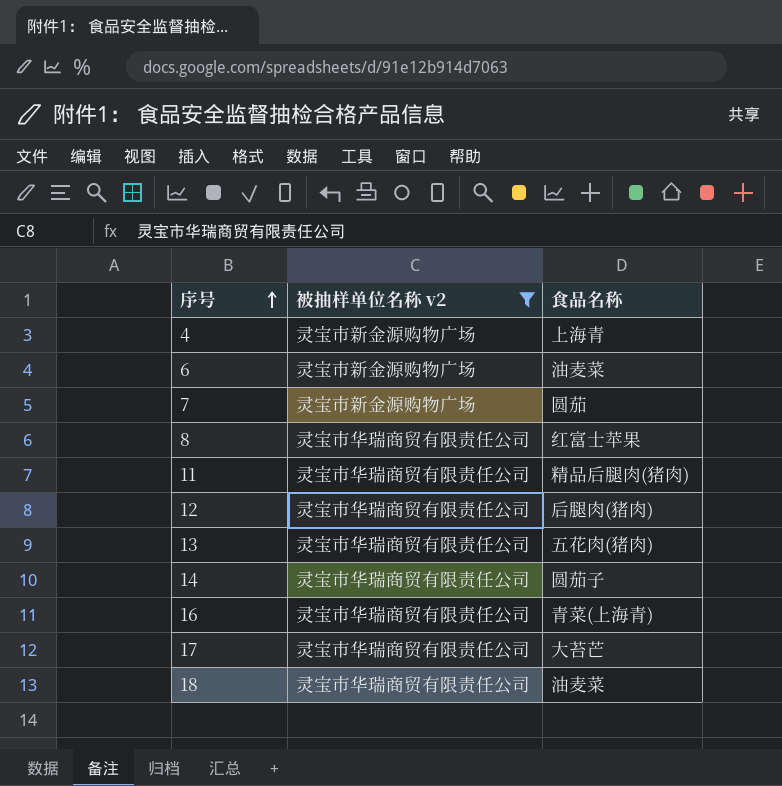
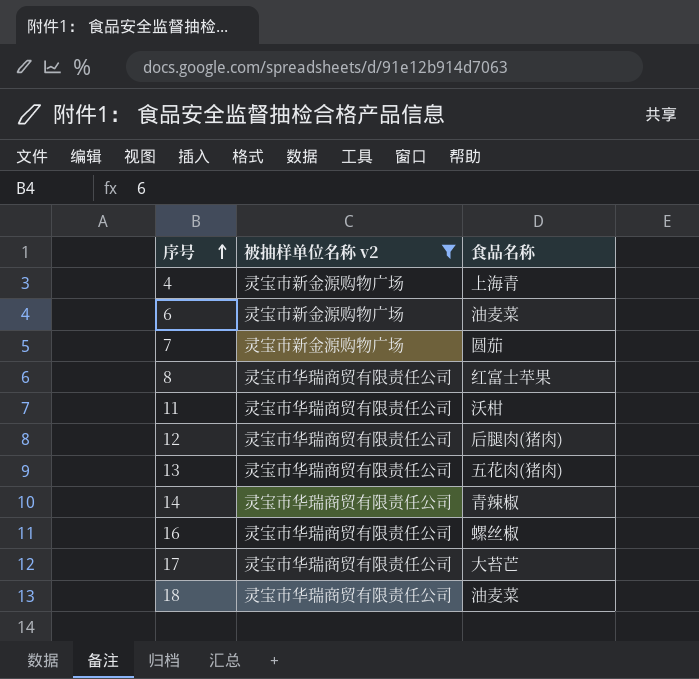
11 | 食品名称: 精品后腿肉(猪肉) -> 沃柑
14 | 食品名称: 圆茄子 -> 青辣椒
16 | 食品名称: 青菜(上海青) -> 螺丝椒

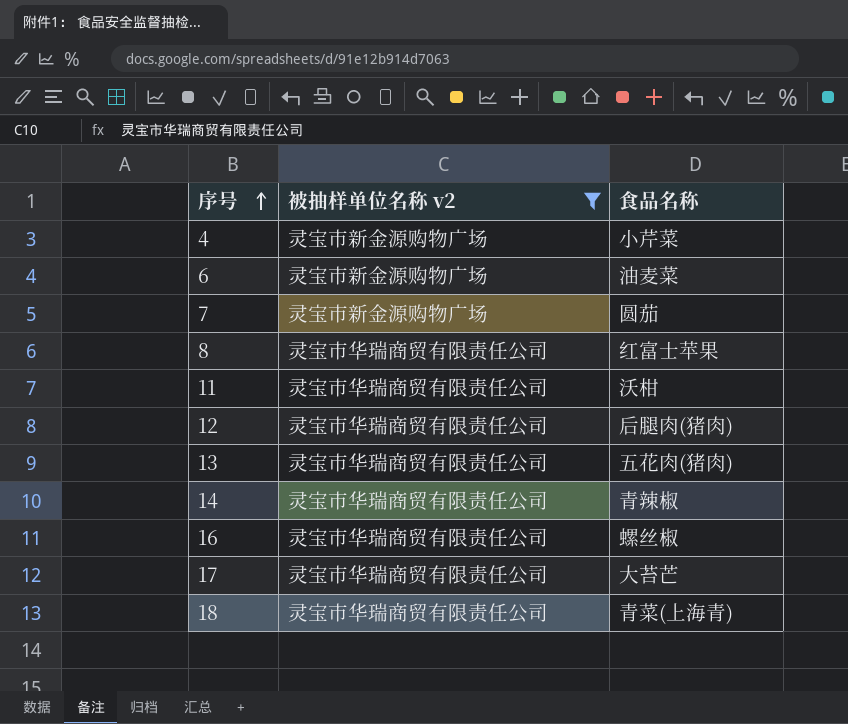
4 | 食品名称: 上海青 -> 小芹菜
18 | 食品名称: 油麦菜 -> 青菜(上海青)

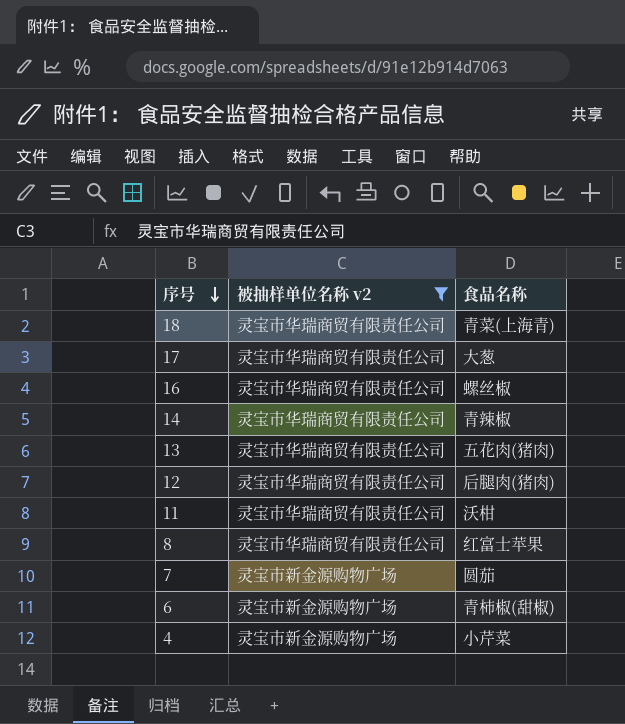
row order: 序号 ascending -> 序号 descending
17 | 食品名称: 大苔芒 -> 大葱
6 | 食品名称: 油麦菜 -> 青柿椒(甜椒)

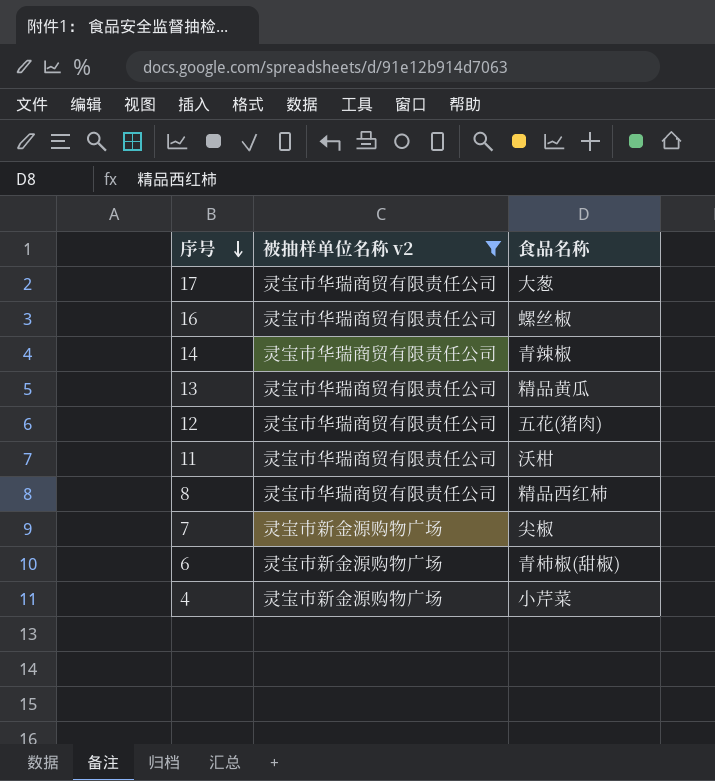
row 18: 灵宝市华瑞商贸有限责任公司 | 青菜(上海青) -> none
13 | 食品名称: 五花肉(猪肉) -> 精品黄瓜
12 | 食品名称: 后腿肉(猪肉) -> 五花(猪肉)
8 | 食品名称: 红富士苹果 -> 精品西红柿
7 | 食品名称: 圆茄 -> 尖椒

